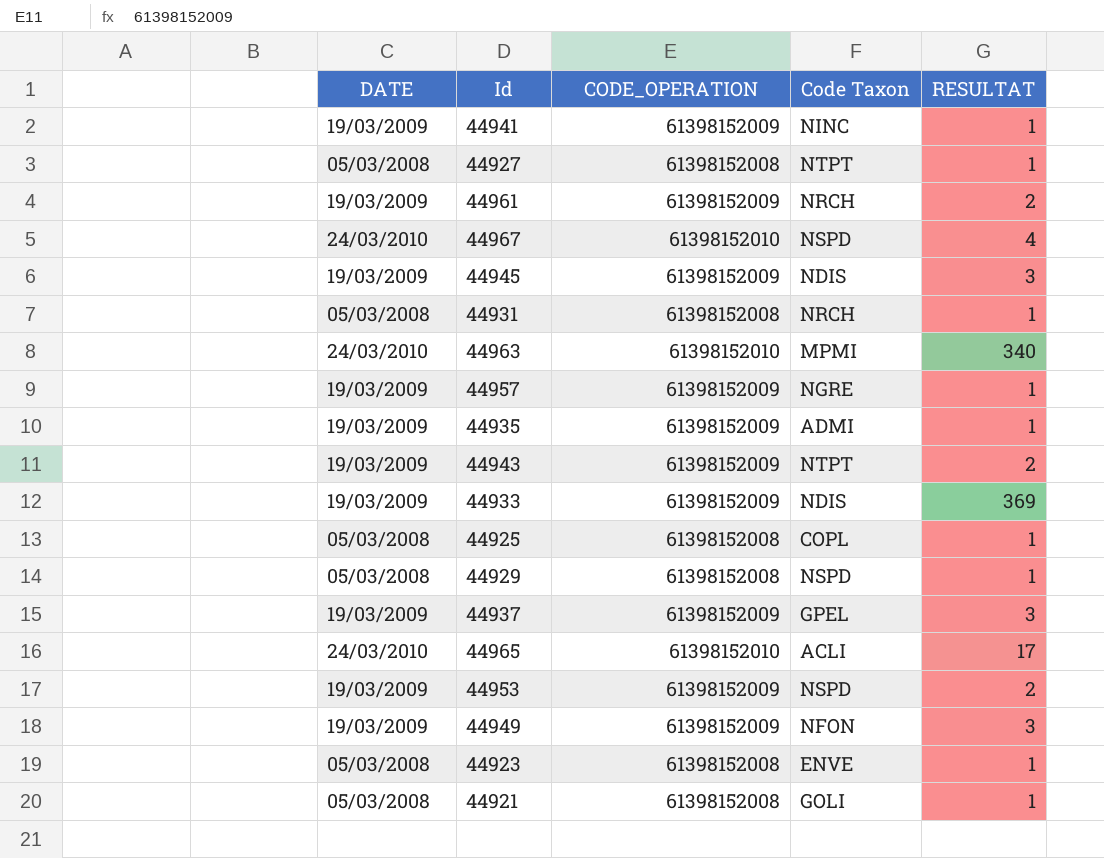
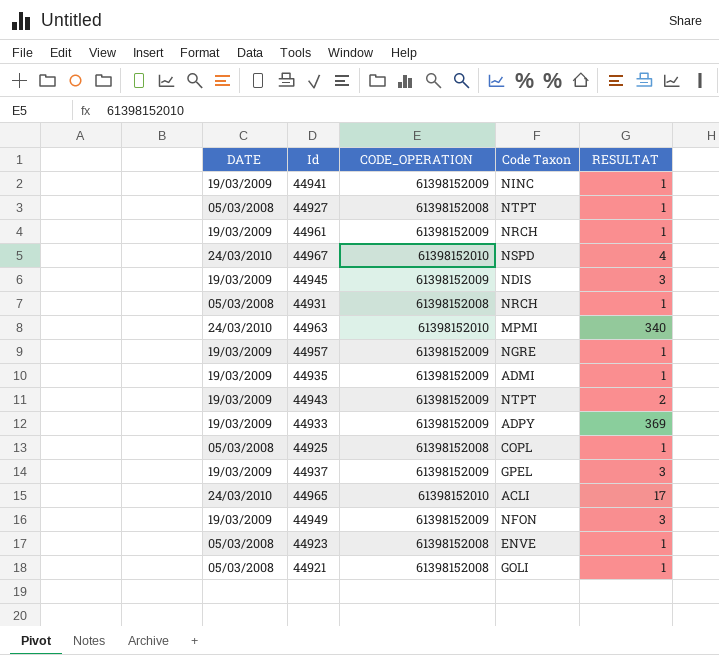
row 44929: 05/03/2008 | 61398152008 | NSPD | 1 -> none
row 44953: 19/03/2009 | 61398152009 | NSPD | 2 -> none
44961 | RESULTAT: 2 -> 1
44933 | Code Taxon: NDIS -> ADPY

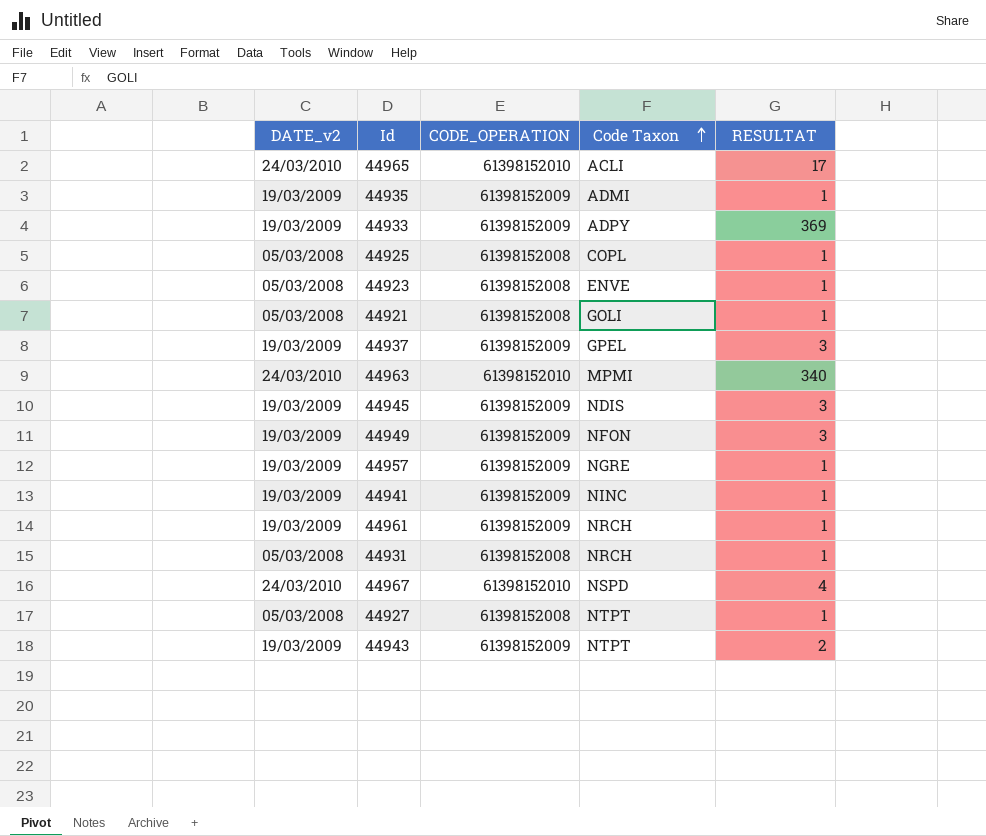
row order: none -> Code Taxon ascending
column name: DATE -> DATE_v2

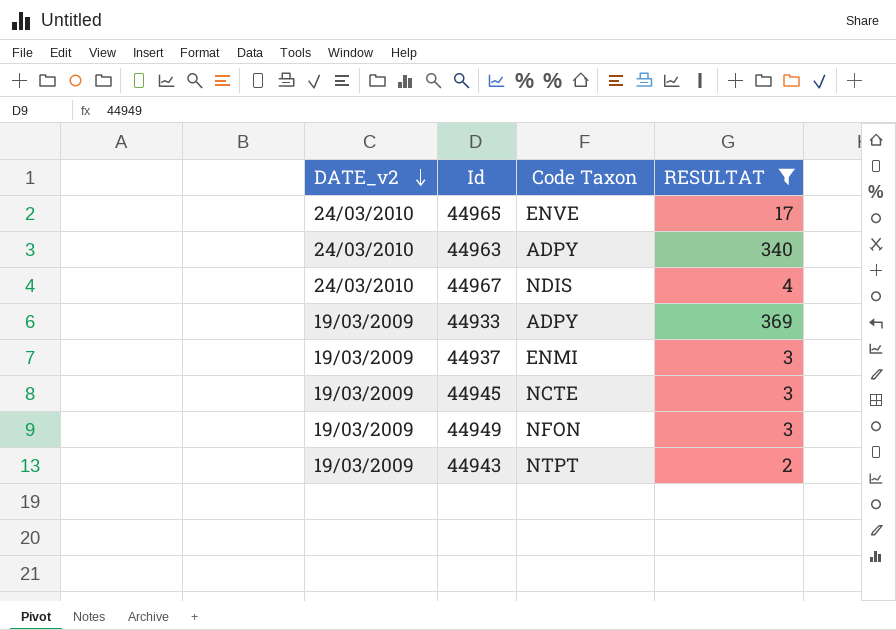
filter: none -> RESULTAT != 1
row order: Code Taxon ascending -> DATE_v2 descending
column CODE_OPERATION | position: 3 -> none
44965 | Code Taxon: ACLI -> ENVE
44963 | Code Taxon: MPMI -> ADPY
44967 | Code Taxon: NSPD -> NDIS
44937 | Code Taxon: GPEL -> ENMI
44945 | Code Taxon: NDIS -> NCTE

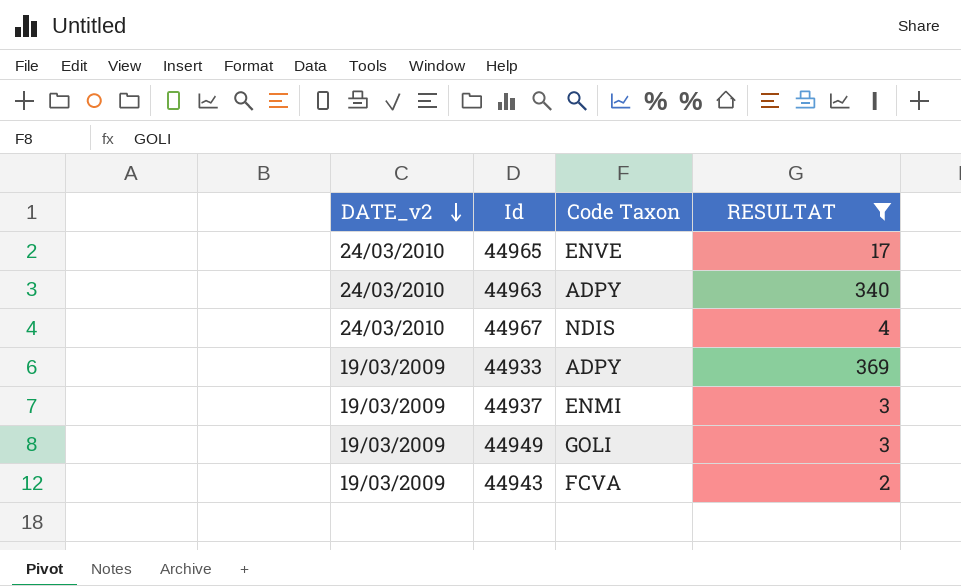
row 44945: 19/03/2009 | NCTE | 3 -> none
44949 | Code Taxon: NFON -> GOLI
44943 | Code Taxon: NTPT -> FCVA

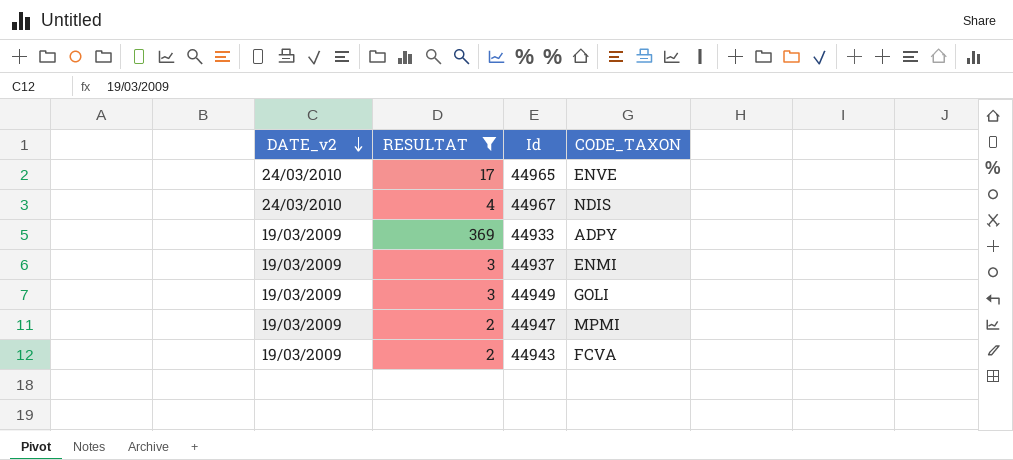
column RESULTAT | position: 4 -> 2
column name: Code Taxon -> CODE_TAXON
row 44963: 24/03/2010 | ADPY | 340 -> none
row 44947: none -> 19/03/2009 | 2 | MPMI

